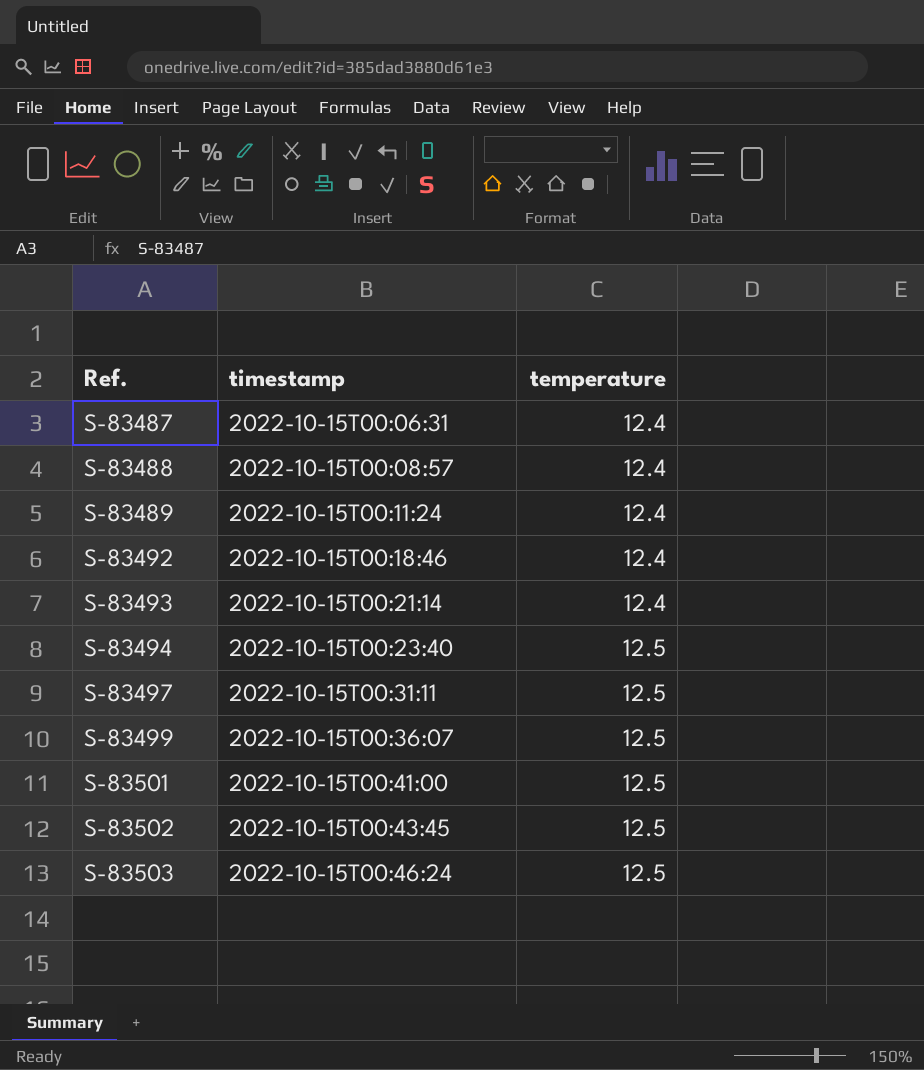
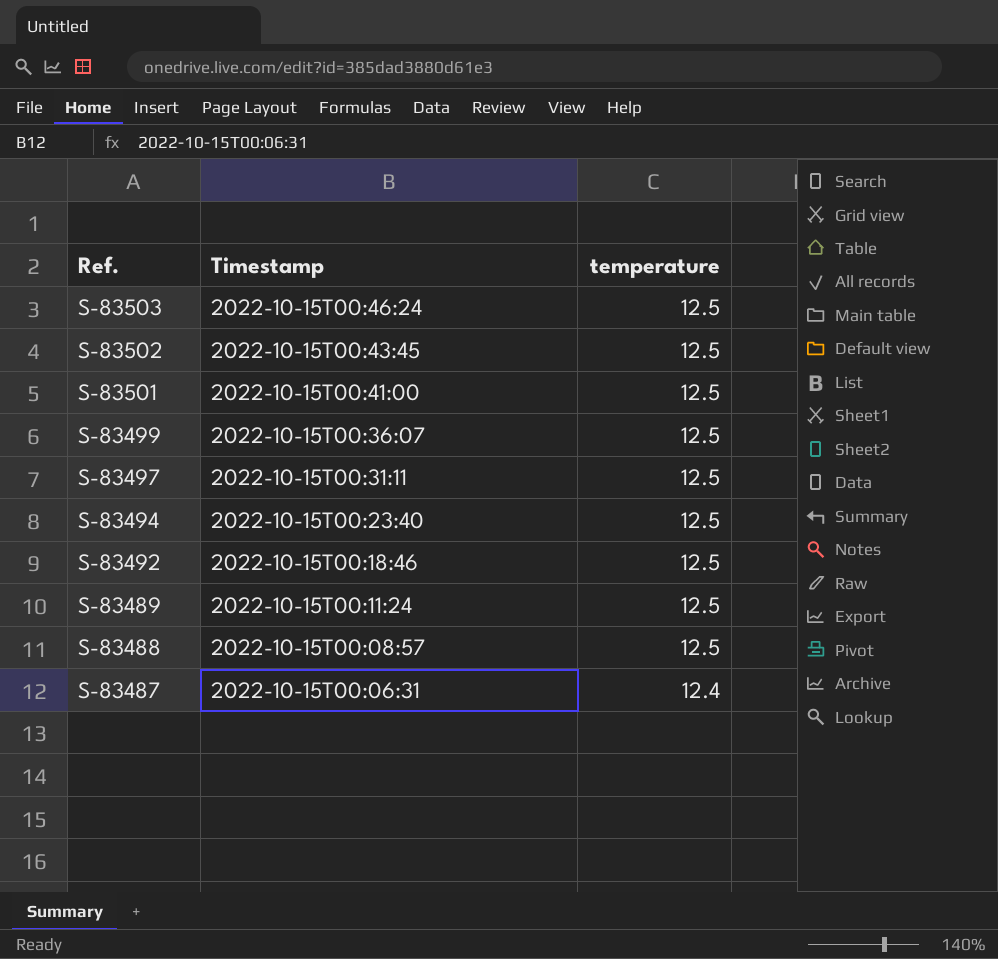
row order: Ref. ascending -> Ref. descending
column name: timestamp -> Timestamp
row S-83493: 2022-10-15T00:21:14 | 12.4 -> none
S-83492 | temperature: 12.4 -> 12.5
S-83489 | temperature: 12.4 -> 12.5
S-83488 | temperature: 12.4 -> 12.5

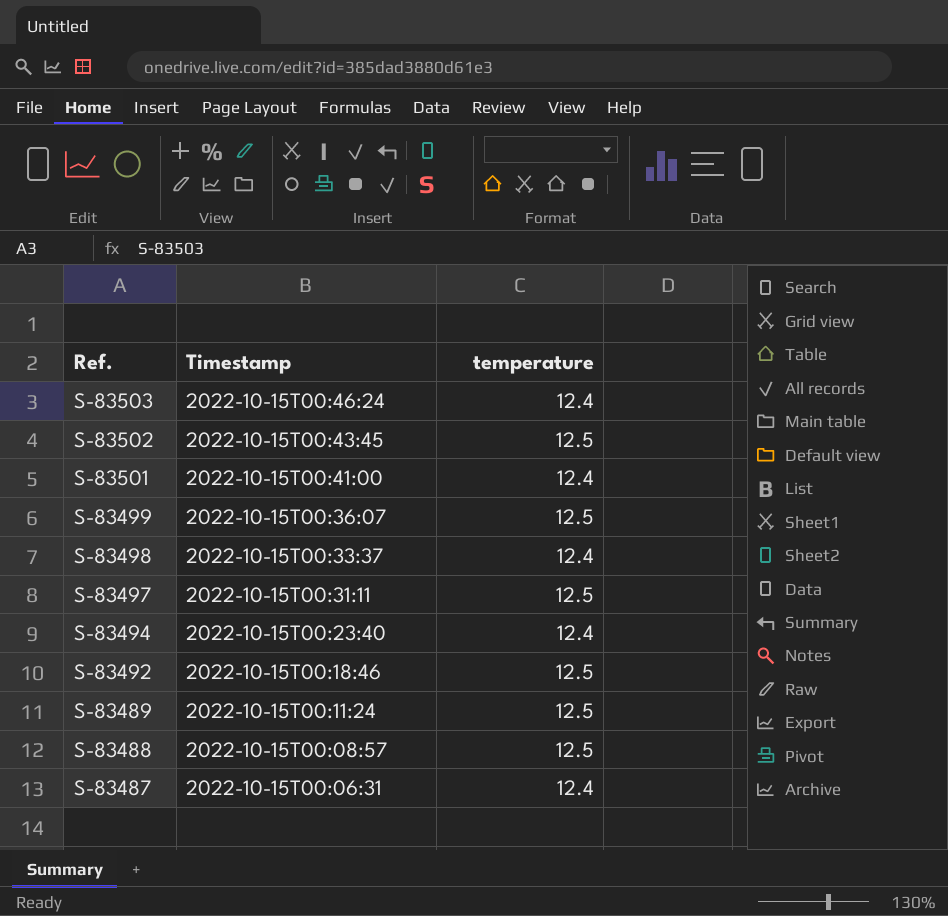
S-83503 | temperature: 12.5 -> 12.4
S-83501 | temperature: 12.5 -> 12.4
row S-83498: none -> 2022-10-15T00:33:37 | 12.4
S-83494 | temperature: 12.5 -> 12.4

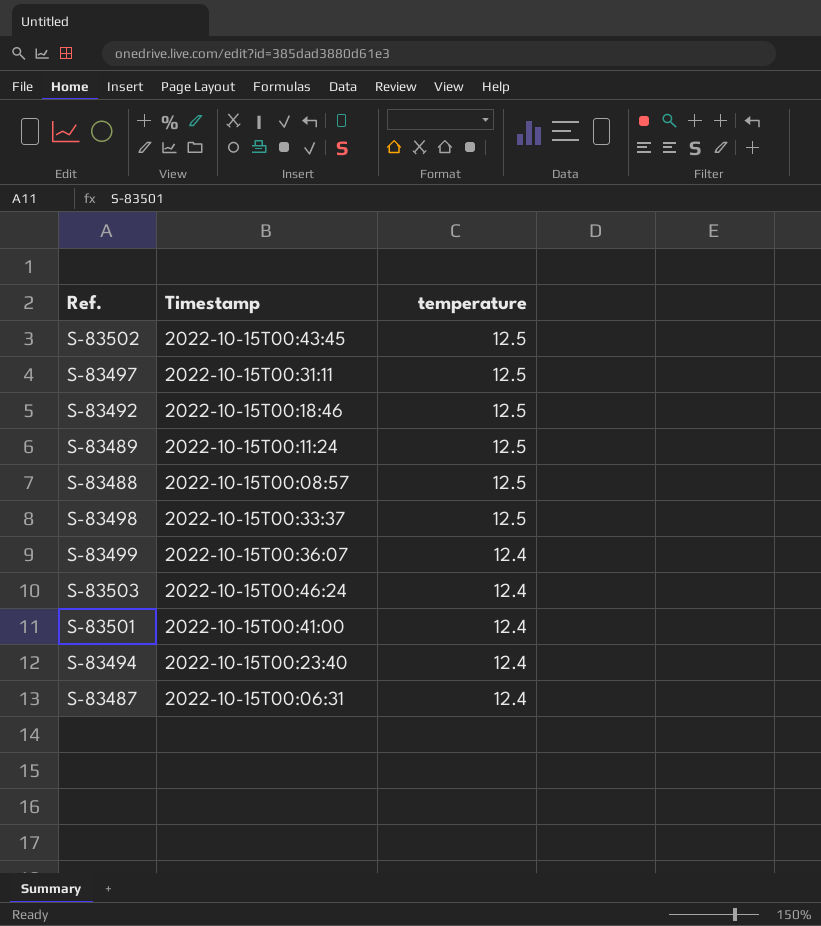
row order: Ref. descending -> temperature descending
S-83498 | temperature: 12.4 -> 12.5
S-83499 | temperature: 12.5 -> 12.4

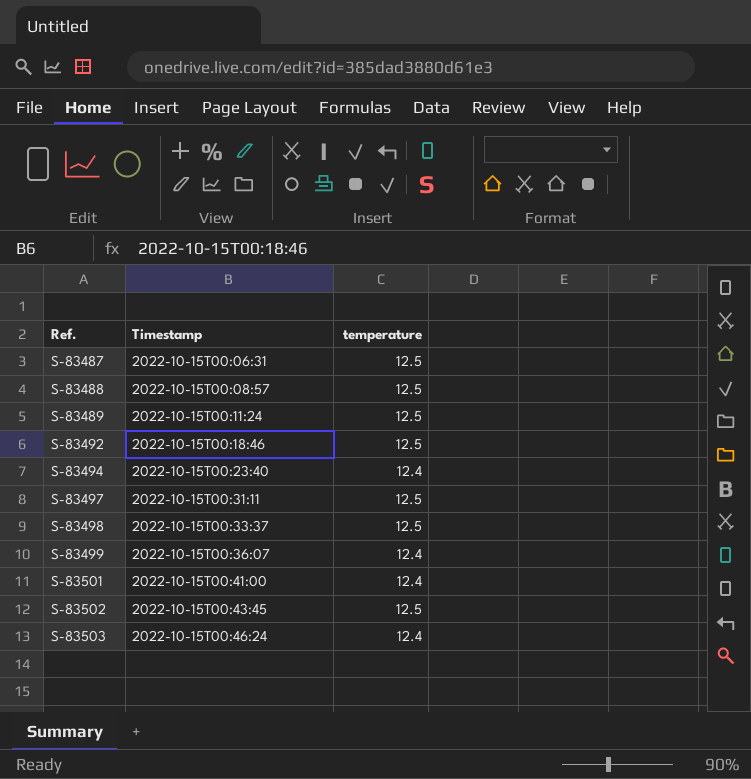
row order: temperature descending -> Ref. ascending
S-83487 | temperature: 12.4 -> 12.5

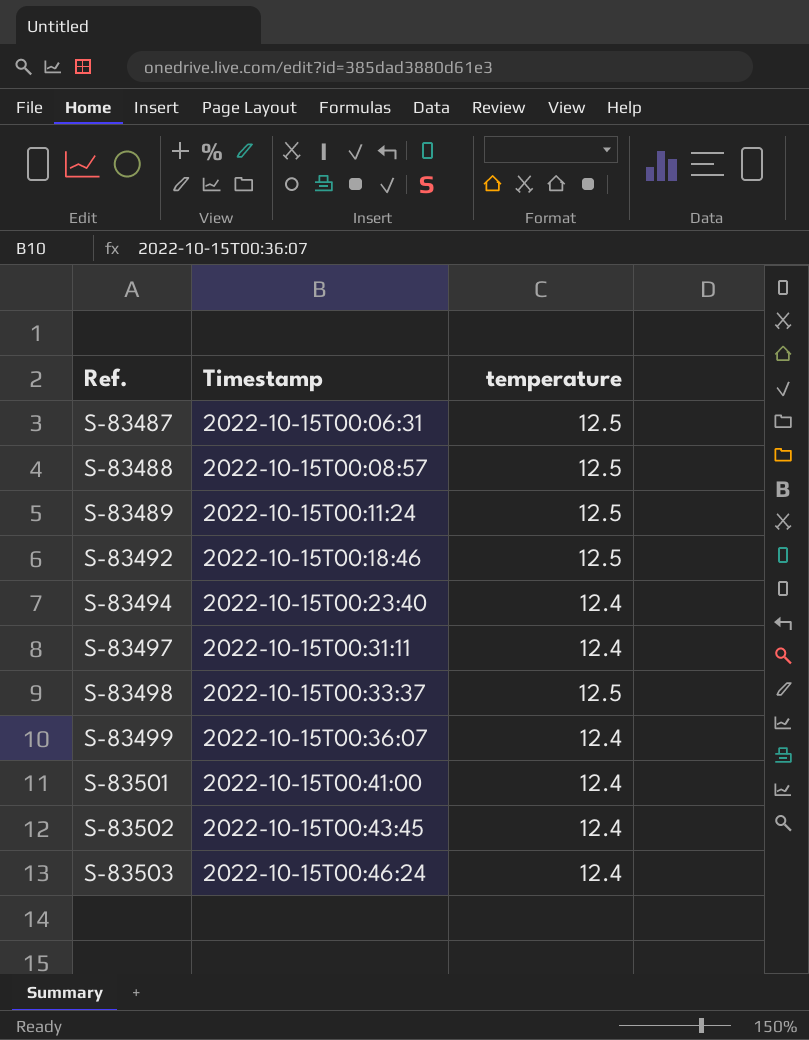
S-83497 | temperature: 12.5 -> 12.4
S-83502 | temperature: 12.5 -> 12.4

